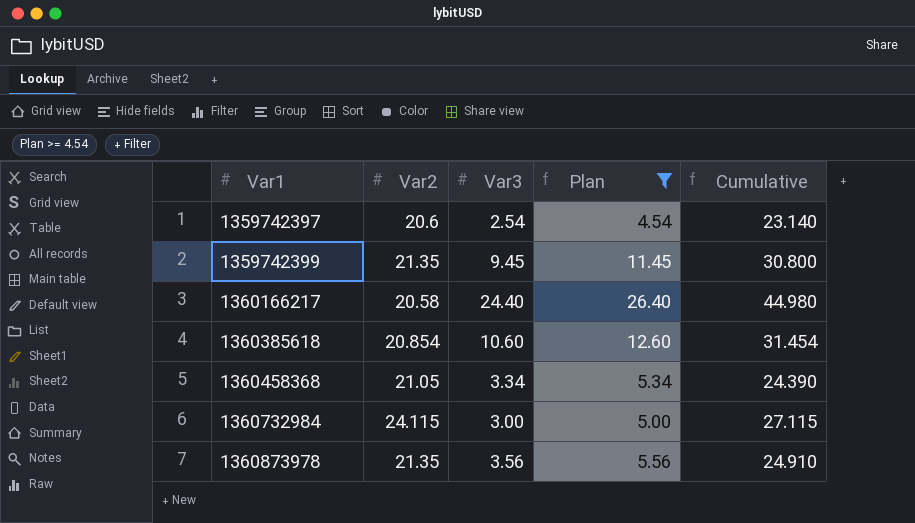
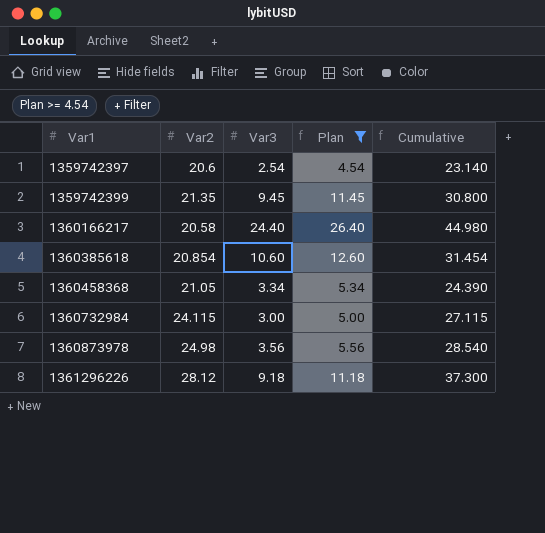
1360873978 | Var2: 21.35 -> 24.98
1360873978 | Cumulative: 24.910 -> 28.540
row 1361296226: none -> 28.12 | 9.18 | 11.18 | 37.300

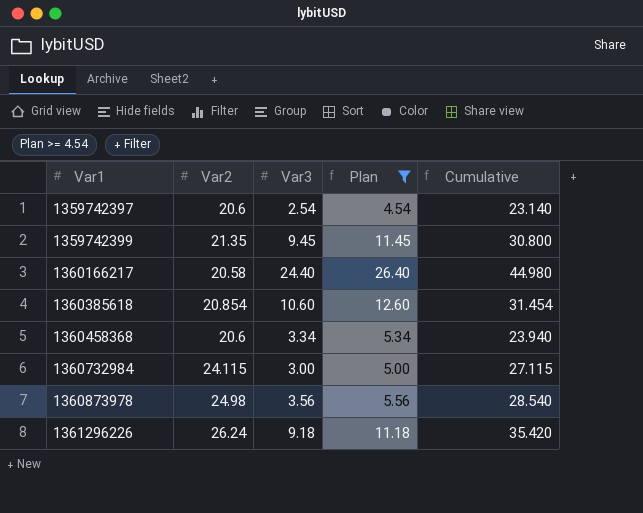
1360458368 | Var2: 21.05 -> 20.6
1360458368 | Cumulative: 24.390 -> 23.940
1361296226 | Var2: 28.12 -> 26.24
1361296226 | Cumulative: 37.300 -> 35.420

